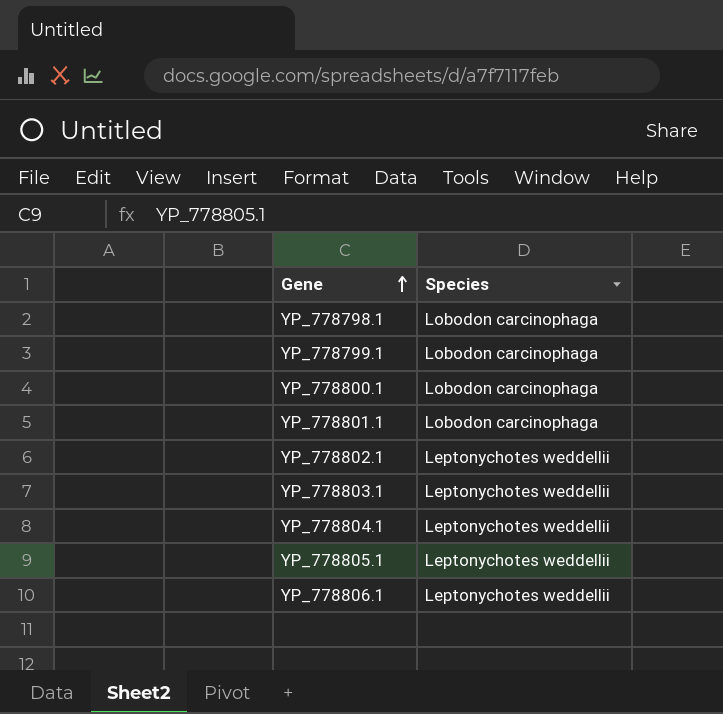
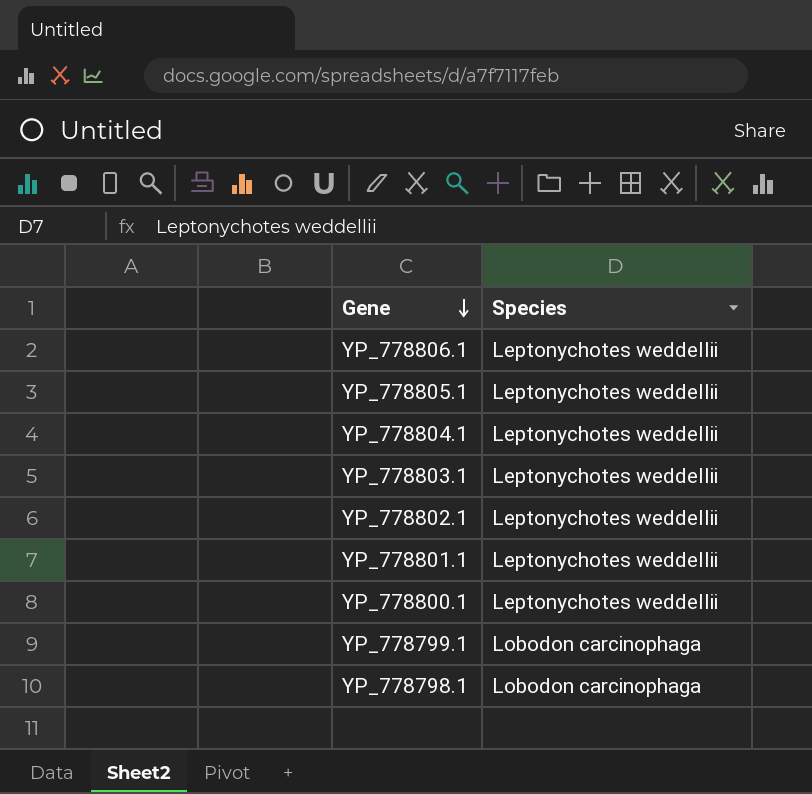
row order: Gene ascending -> Gene descending
YP_778801.1 | Species: Lobodon carcinophaga -> Leptonychotes weddellii
YP_778800.1 | Species: Lobodon carcinophaga -> Leptonychotes weddellii

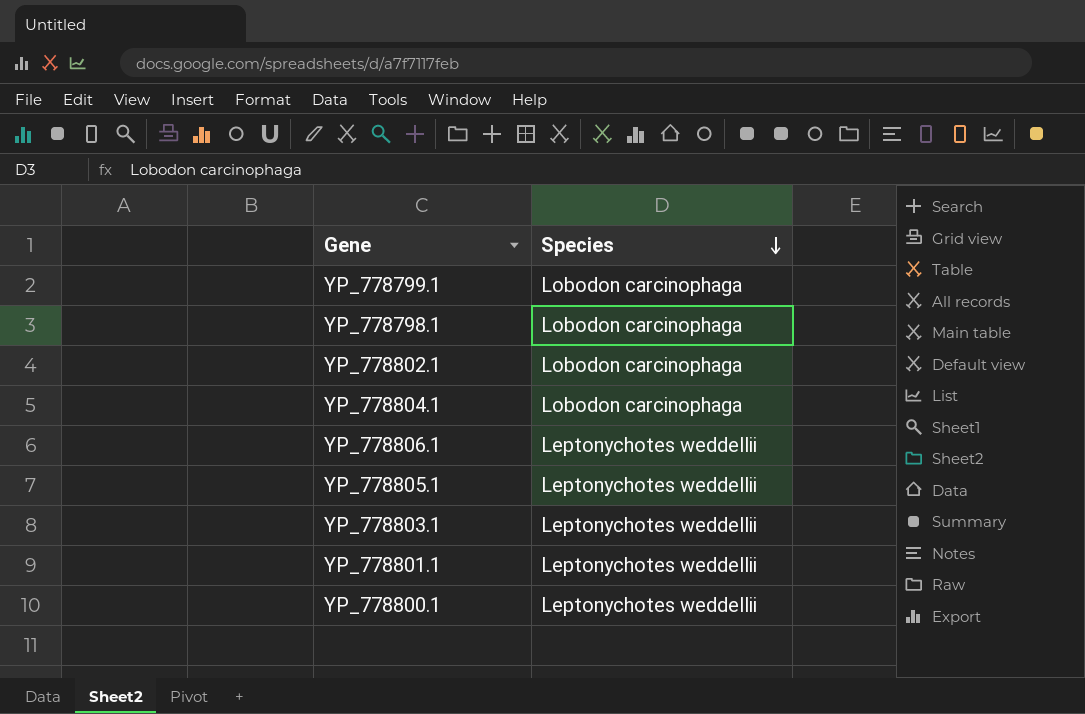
row order: Gene descending -> Species descending
YP_778802.1 | Species: Leptonychotes weddellii -> Lobodon carcinophaga
YP_778804.1 | Species: Leptonychotes weddellii -> Lobodon carcinophaga

